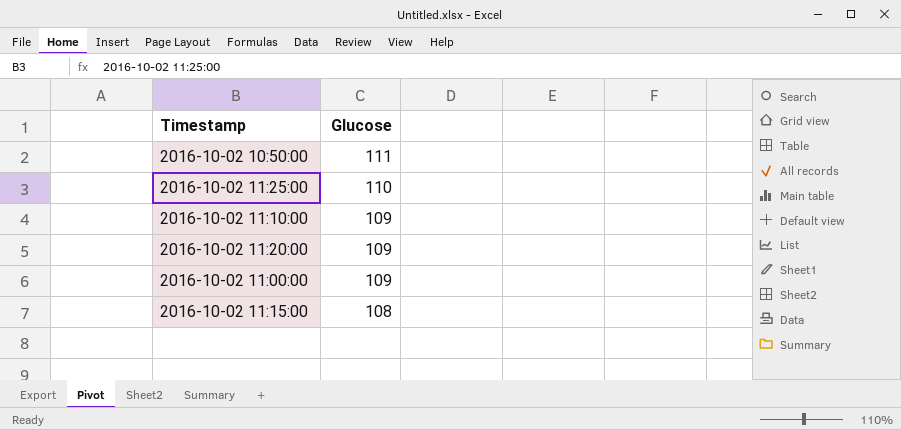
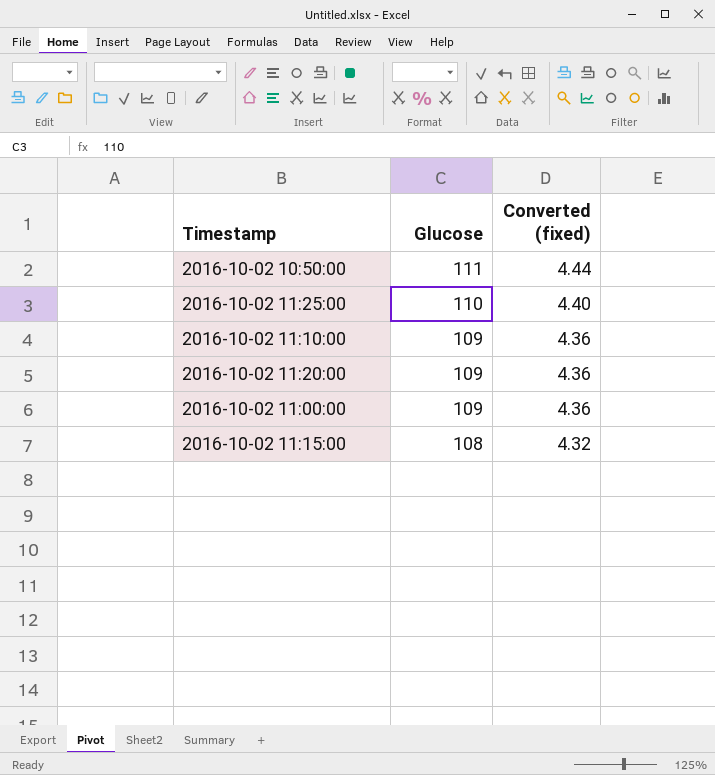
column Converted (fixed) | formula: none -> [Glucose] * 0.04

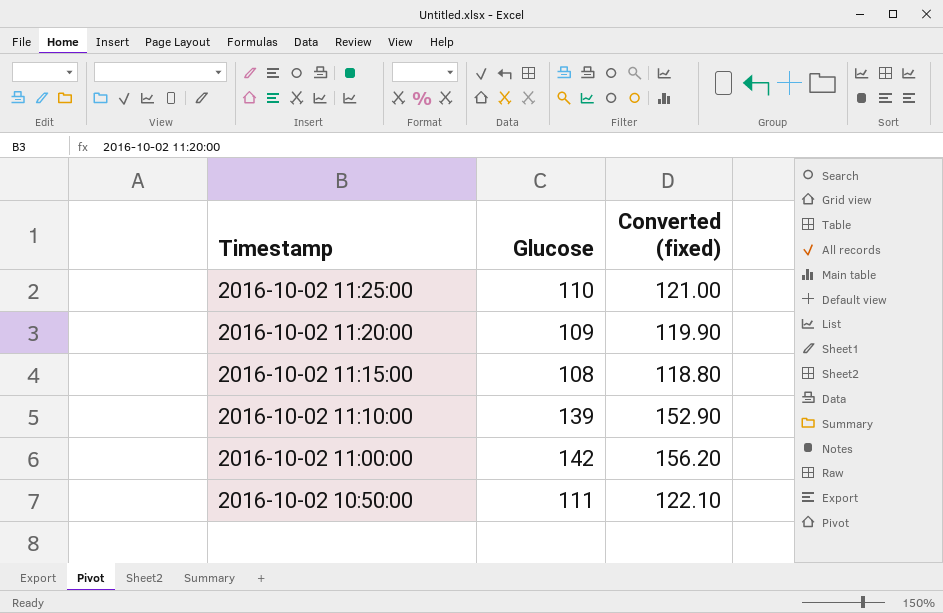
row order: Glucose descending -> Timestamp descending
column Converted (fixed) | formula: [Glucose] * 0.04 -> [Glucose] * 1.1
2016-10-02 11:10:00 | Glucose: 109 -> 139
2016-10-02 11:00:00 | Glucose: 109 -> 142

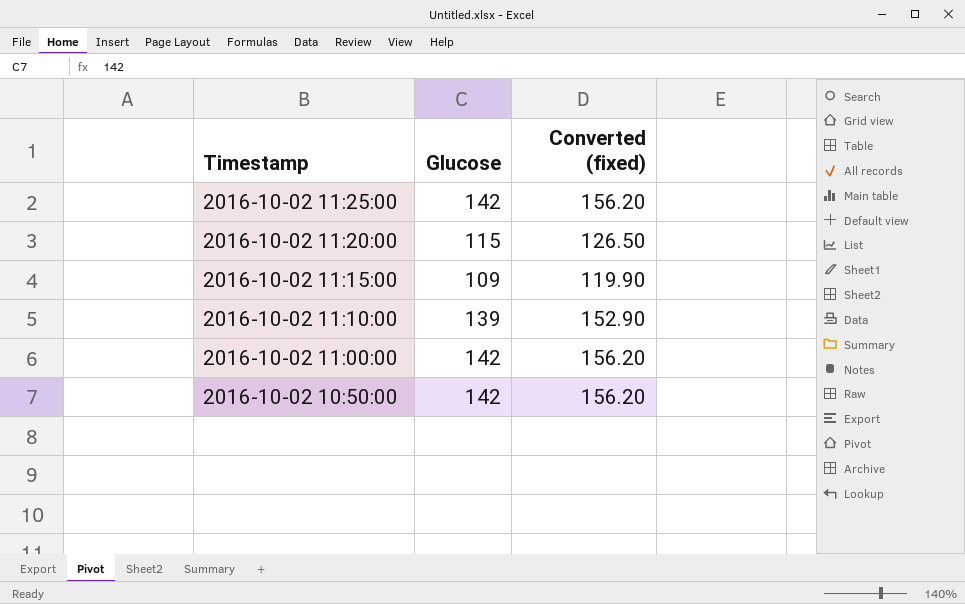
2016-10-02 11:25:00 | Glucose: 110 -> 142
2016-10-02 11:25:00 | Converted (fixed): 121.00 -> 156.20
2016-10-02 11:20:00 | Glucose: 109 -> 115
2016-10-02 11:20:00 | Converted (fixed): 119.90 -> 126.50
2016-10-02 11:15:00 | Glucose: 108 -> 109
2016-10-02 11:15:00 | Converted (fixed): 118.80 -> 119.90
2016-10-02 10:50:00 | Glucose: 111 -> 142
2016-10-02 10:50:00 | Converted (fixed): 122.10 -> 156.20

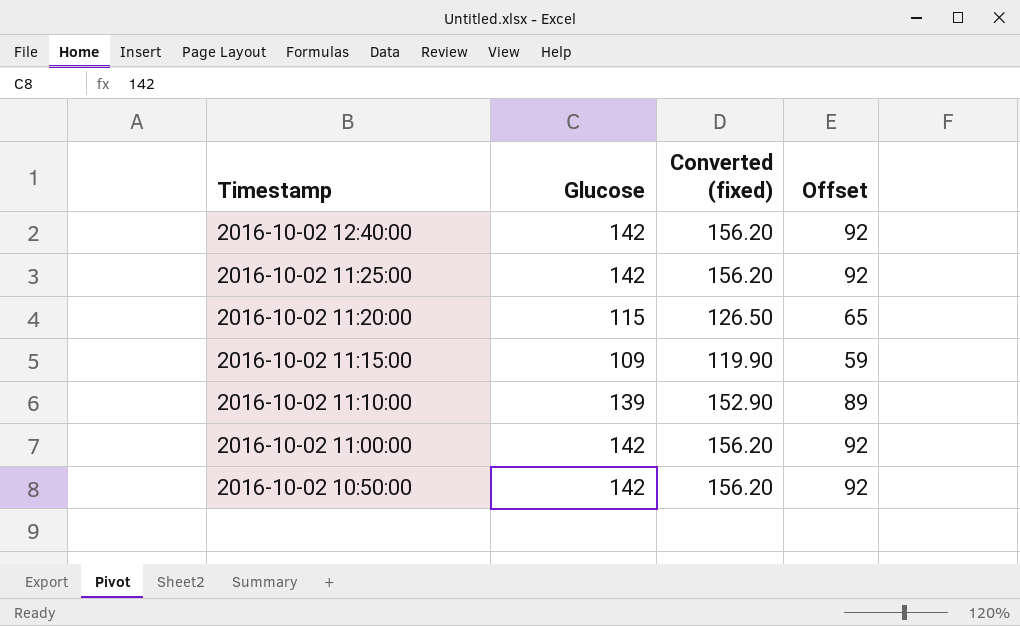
column Offset | formula: none -> [Glucose] - 50
row 2016-10-02 12:40:00: none -> 142 | 156.20 | 92

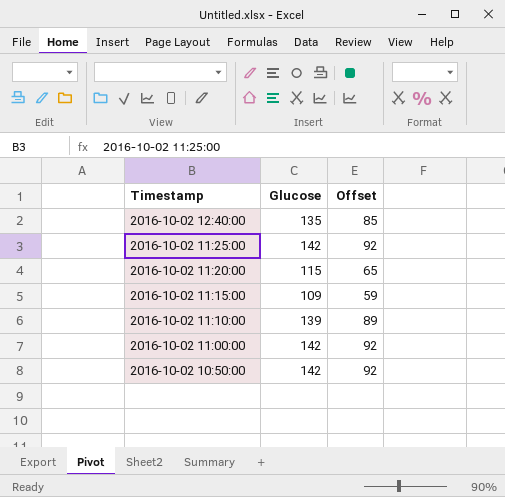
column Converted (fixed) | formula: [Glucose] * 1.1 -> none
2016-10-02 12:40:00 | Glucose: 142 -> 135
2016-10-02 12:40:00 | Offset: 92 -> 85

